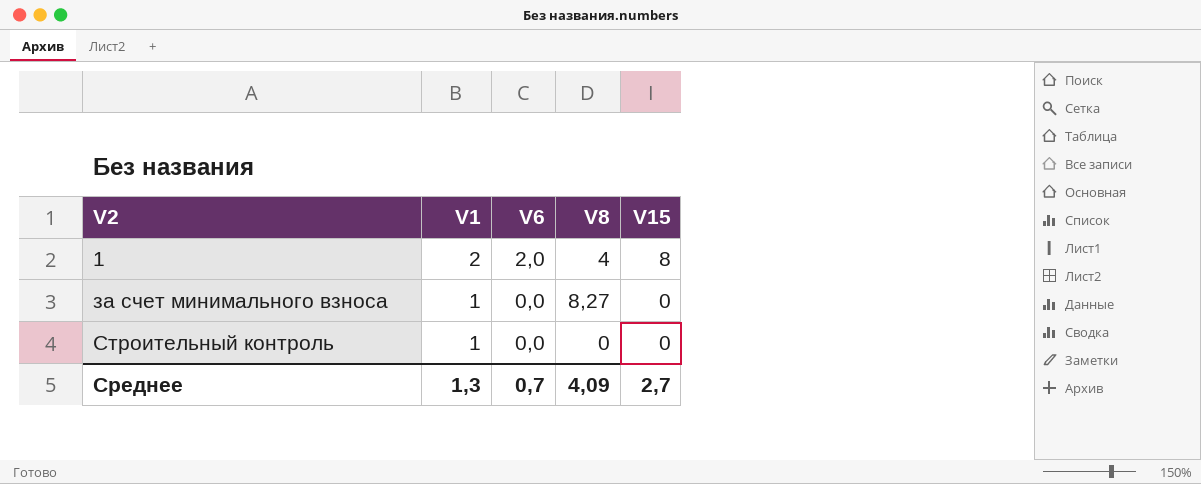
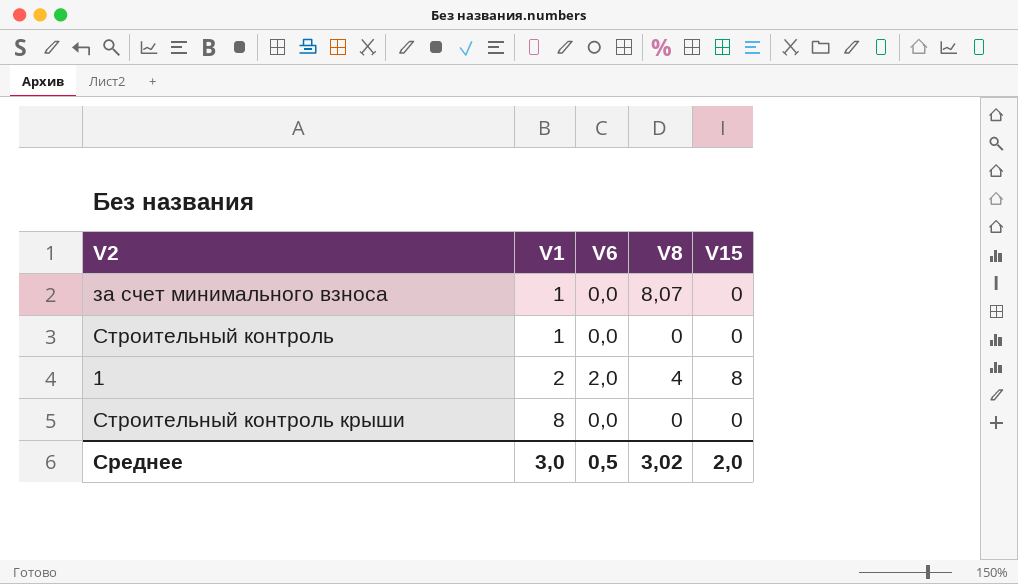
row order: V2 ascending -> V1 ascending
за счет минимального взноса | V8: 8,27 -> 8,07
row Строительный контроль крыши: none -> 8 | 0,0 | 0 | 0
Среднее | V1: 1,3 -> 3,0
Среднее | V6: 0,7 -> 0,5
Среднее | V8: 4,09 -> 3,02
Среднее | V15: 2,7 -> 2,0

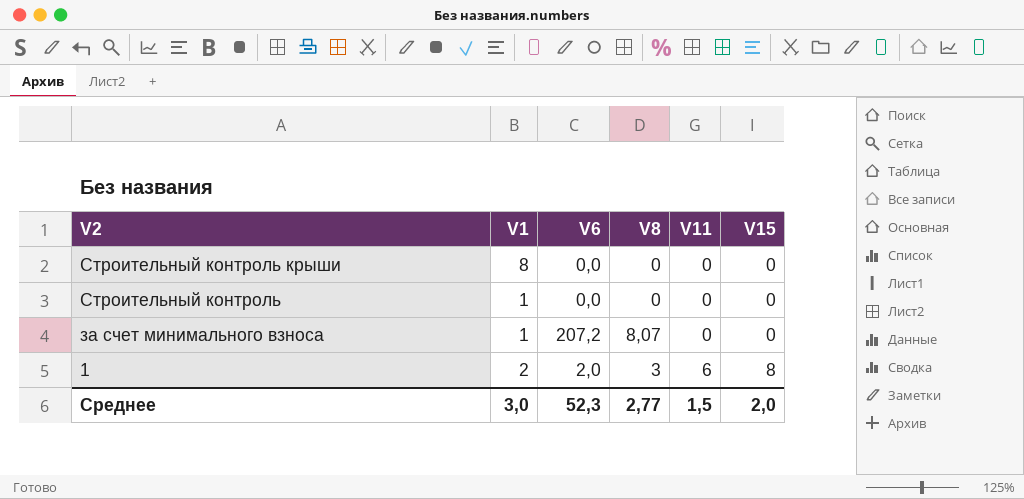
row order: V1 ascending -> V2 descending
column V11 | position: none -> 5
за счет минимального взноса | V6: 0,0 -> 207,2
1 | V8: 4 -> 3
Среднее | V6: 0,5 -> 52,3
Среднее | V8: 3,02 -> 2,77

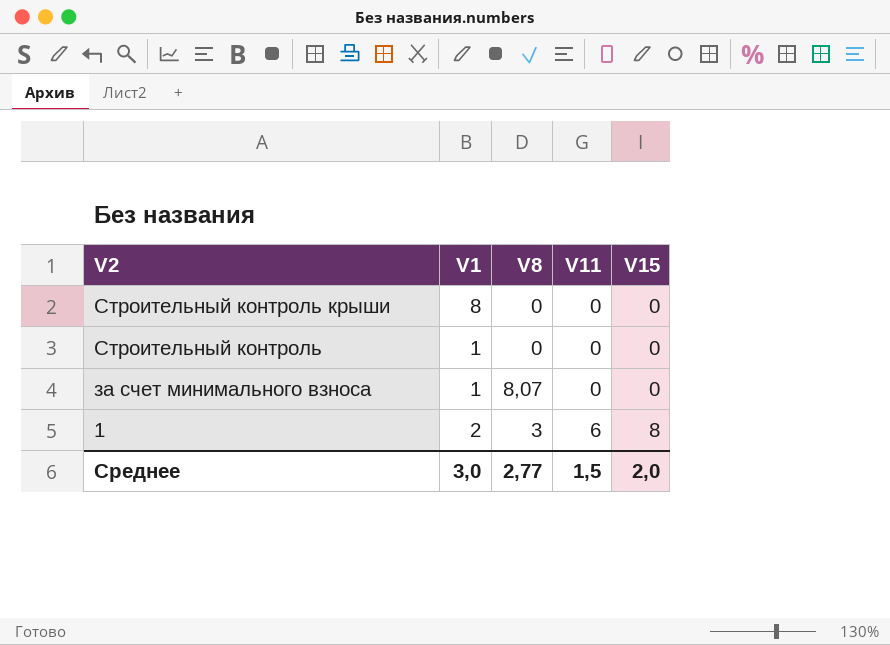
column V6 | position: 3 -> none

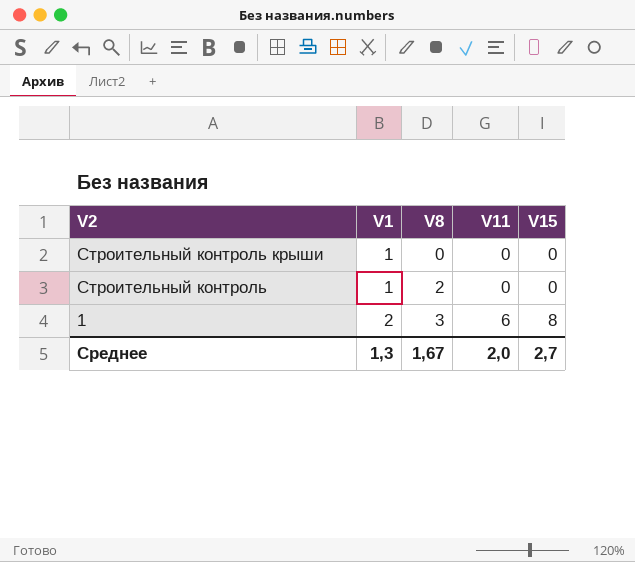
row за счет минимального взноса: 1 | 8,07 | 0 | 0 -> none
Строительный контроль крыши | V1: 8 -> 1
Строительный контроль | V8: 0 -> 2
Среднее | V1: 3,0 -> 1,3
Среднее | V8: 2,77 -> 1,67
Среднее | V11: 1,5 -> 2,0
Среднее | V15: 2,0 -> 2,7

